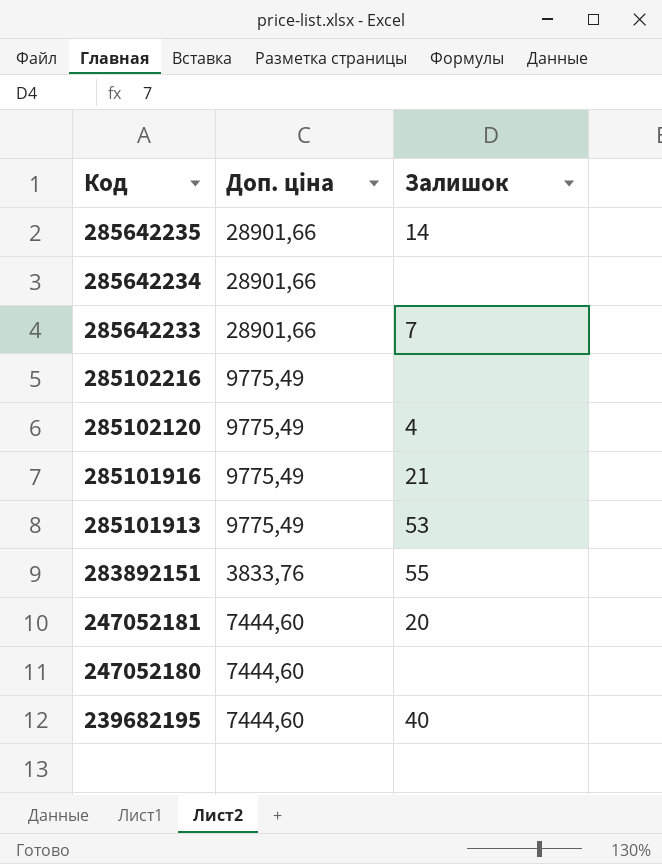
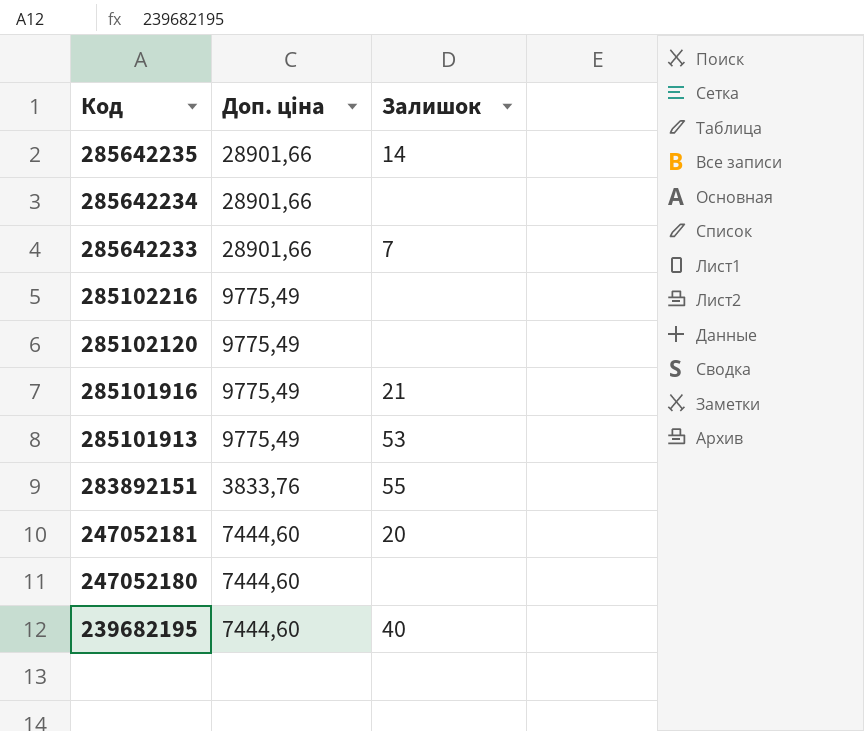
285102120 | Залишок: 4 -> none

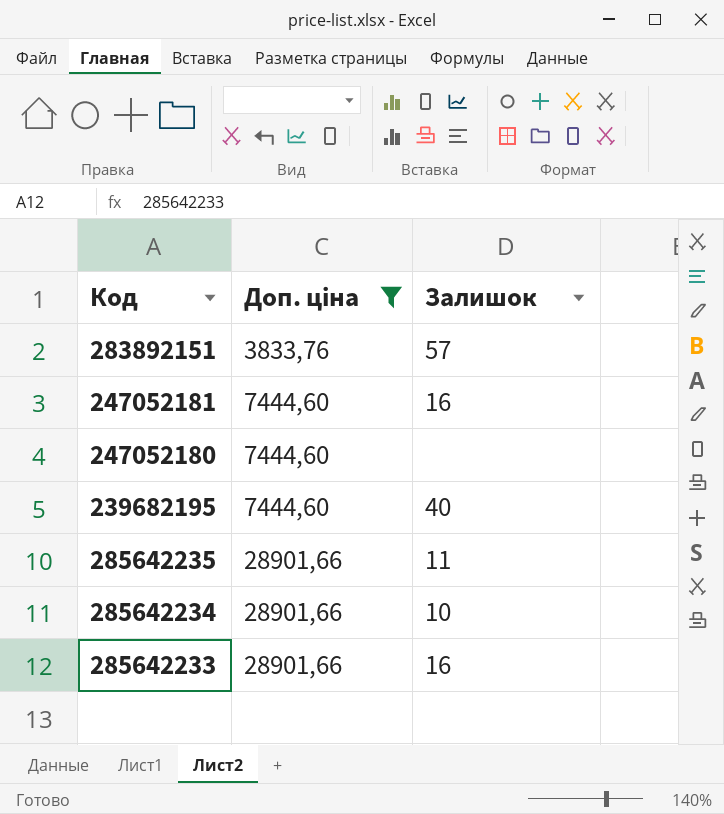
filter: none -> Доп. ціна != 9775,49
row order: Код descending -> Доп. ціна ascending
283892151 | Залишок: 55 -> 57
247052181 | Залишок: 20 -> 16
285642235 | Залишок: 14 -> 11
285642234 | Залишок: none -> 10
285642233 | Залишок: 7 -> 16

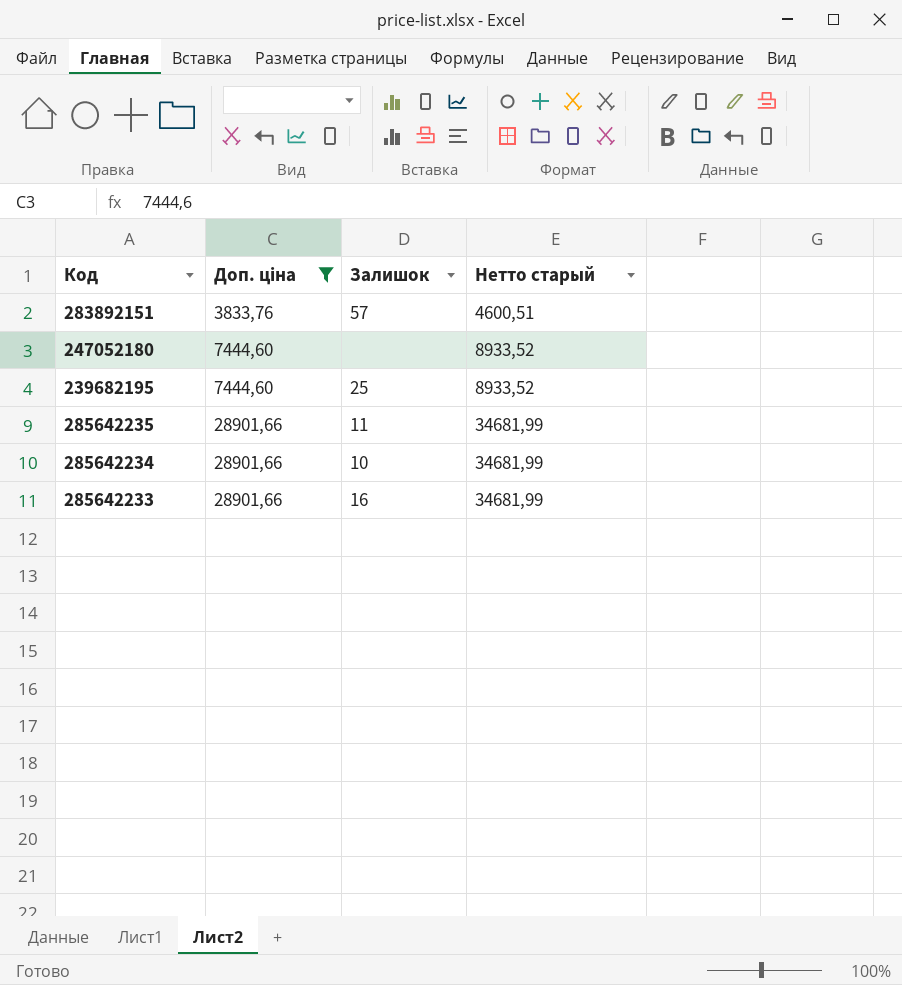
column Нетто старый | formula: none -> [Доп. ціна] * 1,2
row 247052181: 7444,60 | 16 -> none
239682195 | Залишок: 40 -> 25

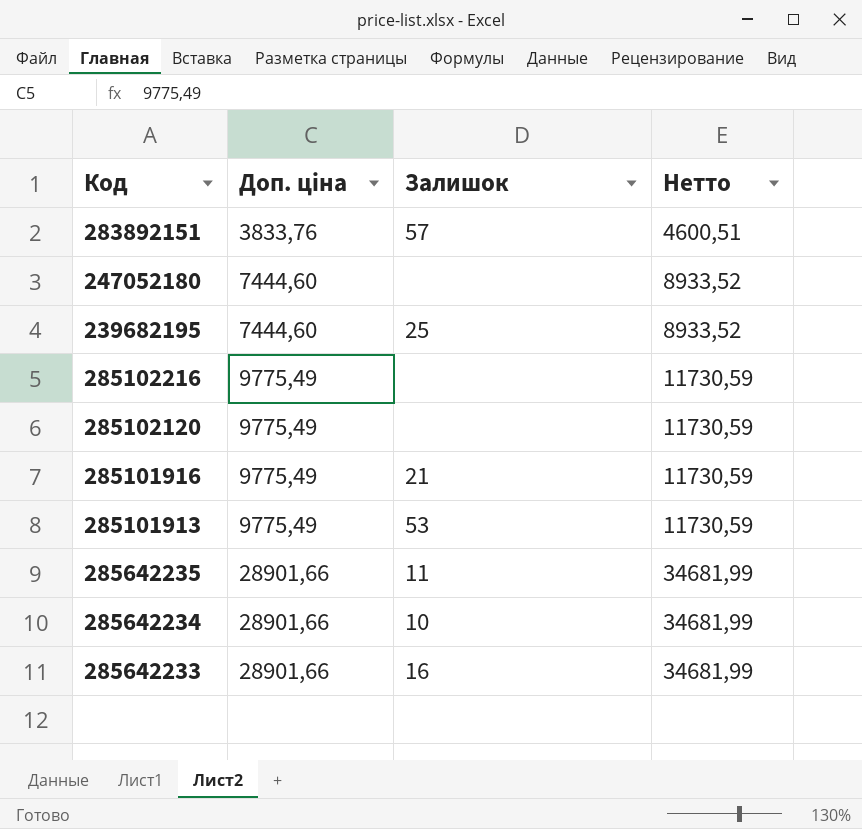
filter: Доп. ціна != 9775,49 -> none
column name: Нетто старый -> Нетто

